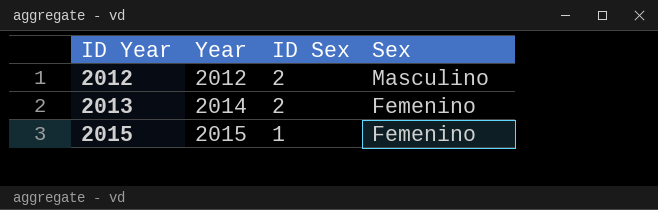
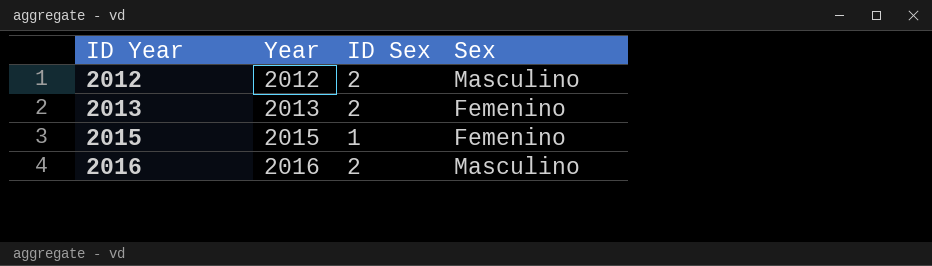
2013 | Year: 2014 -> 2013
row 2016: none -> 2016 | 2 | Masculino

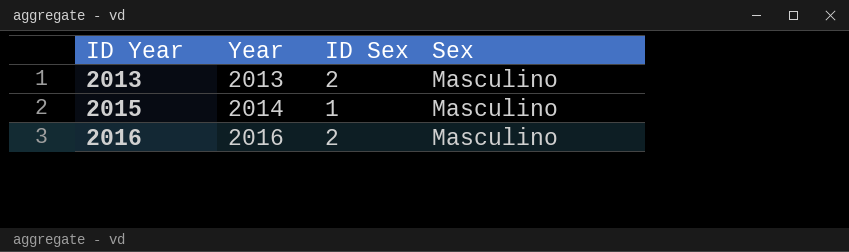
row 2012: 2012 | 2 | Masculino -> none
2013 | Sex: Femenino -> Masculino
2015 | Year: 2015 -> 2014
2015 | Sex: Femenino -> Masculino

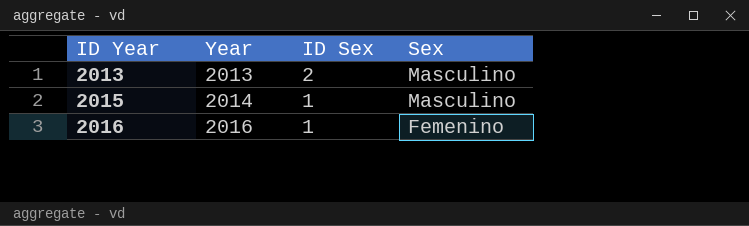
2016 | ID Sex: 2 -> 1
2016 | Sex: Masculino -> Femenino

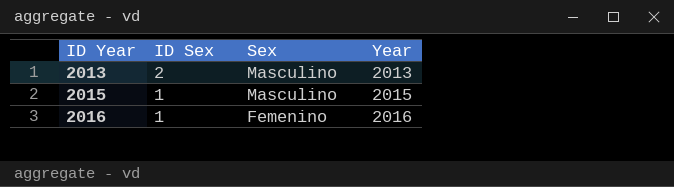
column Year | position: 2 -> 4
2015 | Year: 2014 -> 2015

